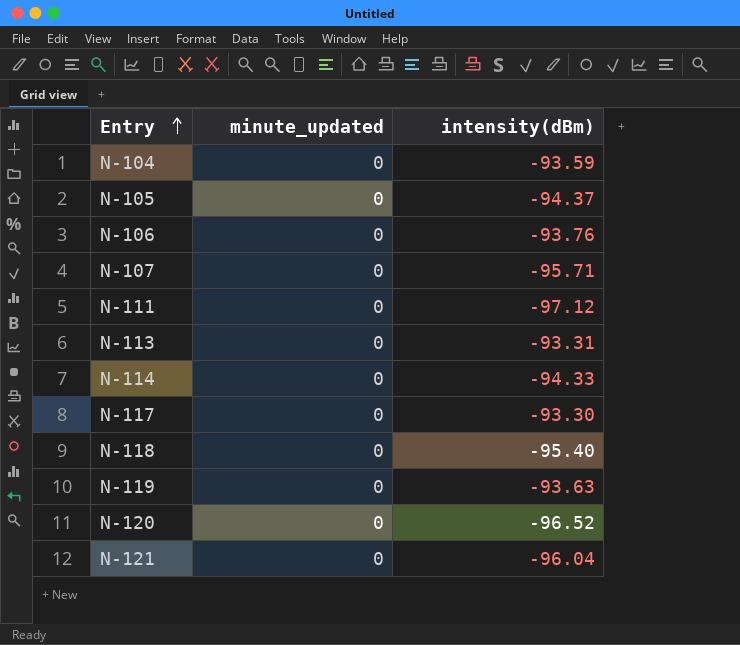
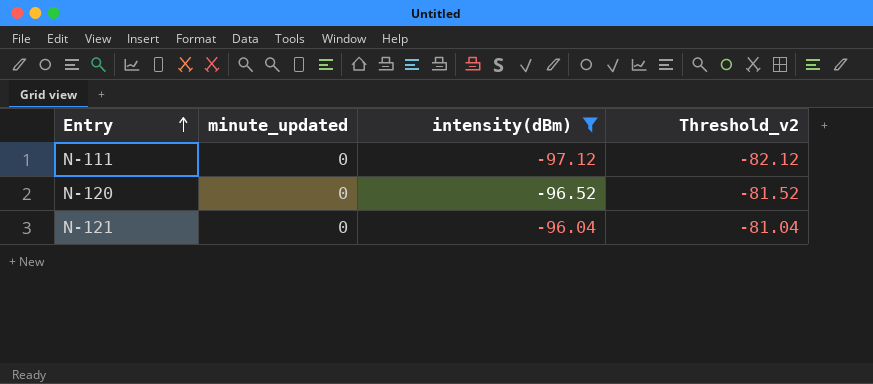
filter: none -> intensity(dBm) <= -96.04
column Threshold_v2 | formula: none -> [intensity(dBm)] + 15

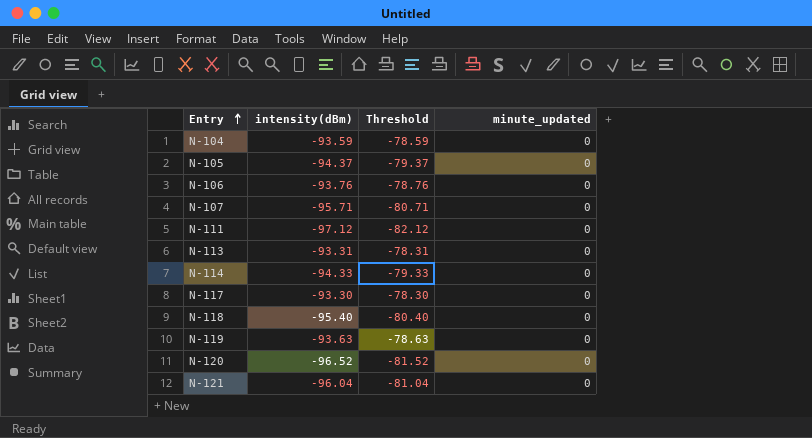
filter: intensity(dBm) <= -96.04 -> none
column name: Threshold_v2 -> Threshold
column minute_updated | position: 2 -> 4

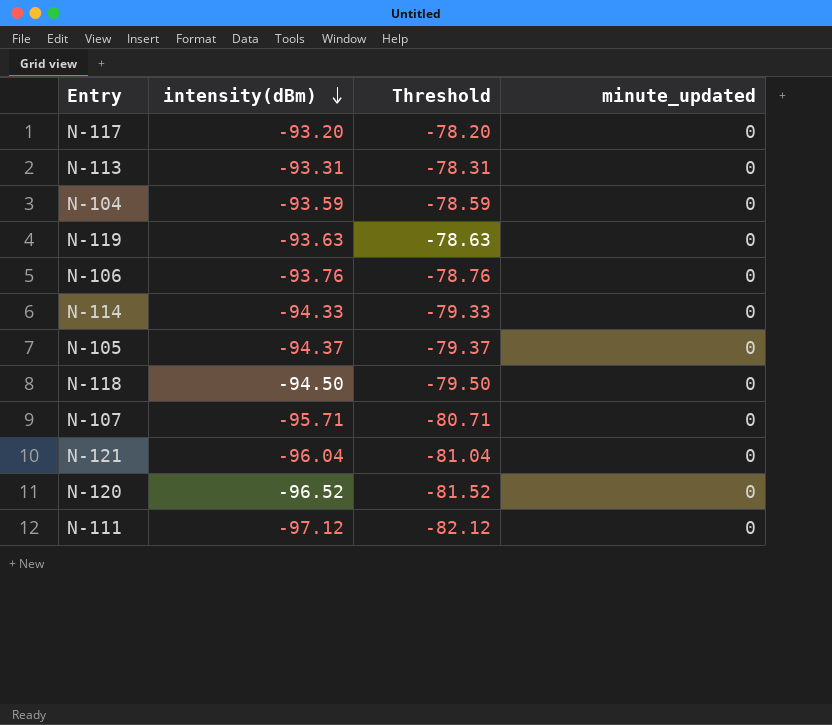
row order: Entry ascending -> intensity(dBm) descending
N-117 | intensity(dBm): -93.30 -> -93.20
N-117 | Threshold: -78.30 -> -78.20
N-118 | intensity(dBm): -95.40 -> -94.50
N-118 | Threshold: -80.40 -> -79.50

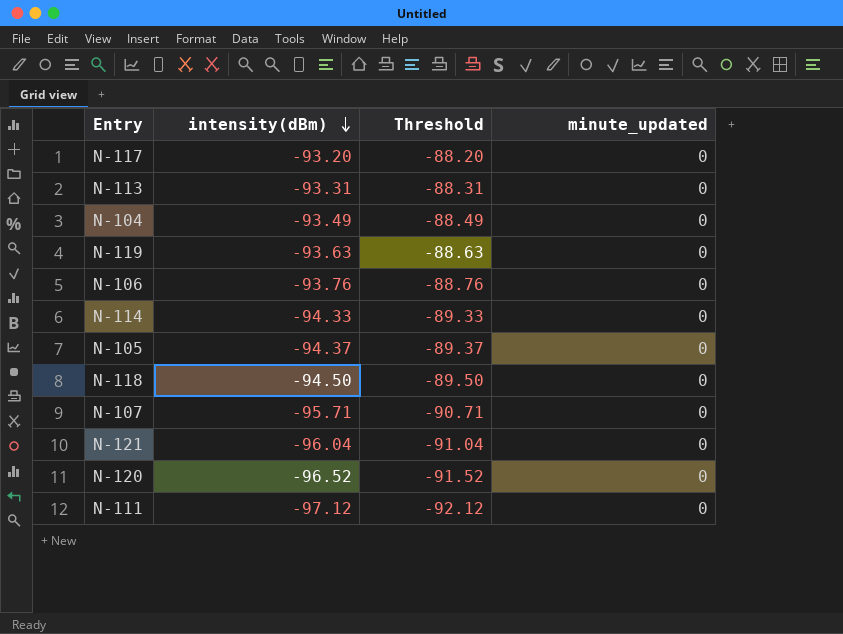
column Threshold | formula: [intensity(dBm)] + 15 -> [intensity(dBm)] + 5
N-104 | intensity(dBm): -93.59 -> -93.49

